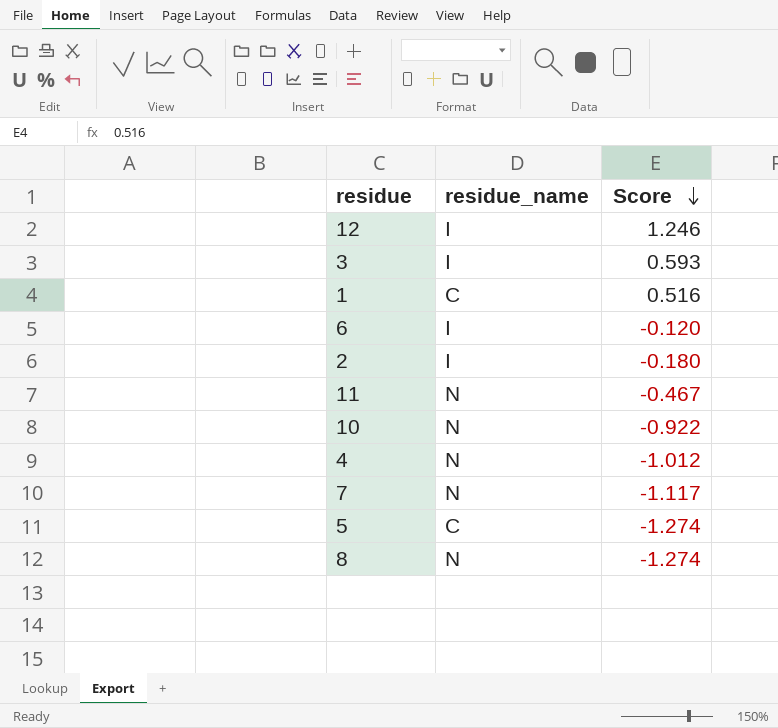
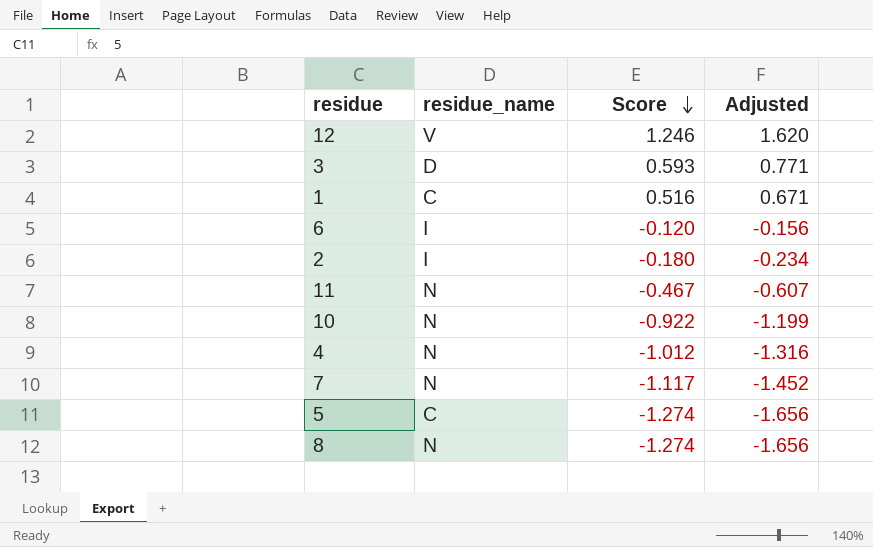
column Adjusted | formula: none -> [Score] * 1.3
12 | residue_name: I -> V
3 | residue_name: I -> D

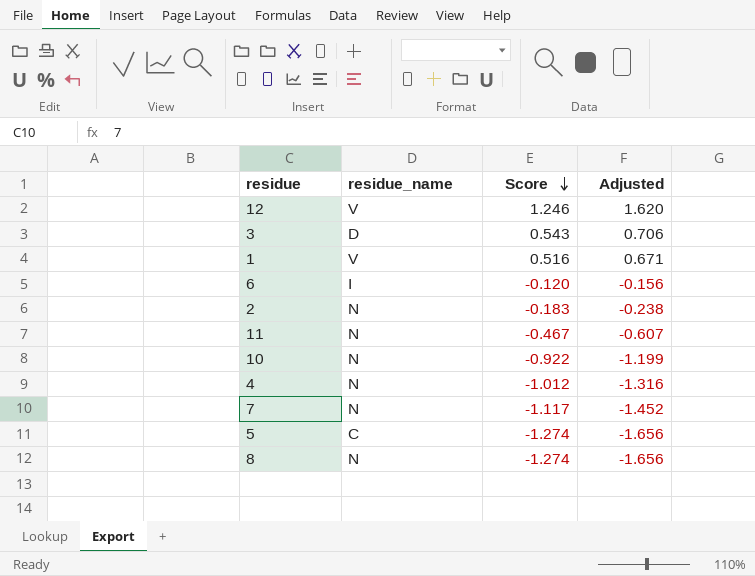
3 | Score: 0.593 -> 0.543
3 | Adjusted: 0.771 -> 0.706
1 | residue_name: C -> V
2 | residue_name: I -> N
2 | Score: -0.180 -> -0.183
2 | Adjusted: -0.234 -> -0.238

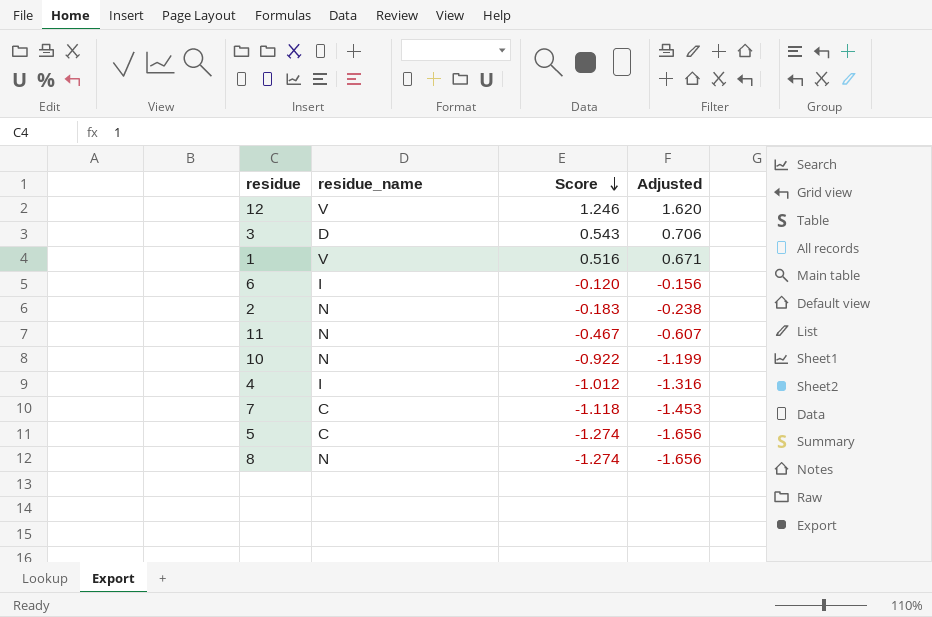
4 | residue_name: N -> I
7 | residue_name: N -> C
7 | Score: -1.117 -> -1.118
7 | Adjusted: -1.452 -> -1.453

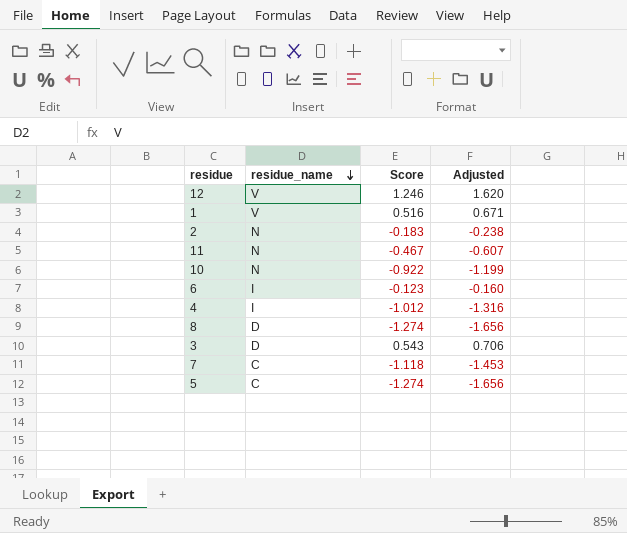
row order: Score descending -> residue_name descending
6 | Score: -0.120 -> -0.123
6 | Adjusted: -0.156 -> -0.160
8 | residue_name: N -> D

